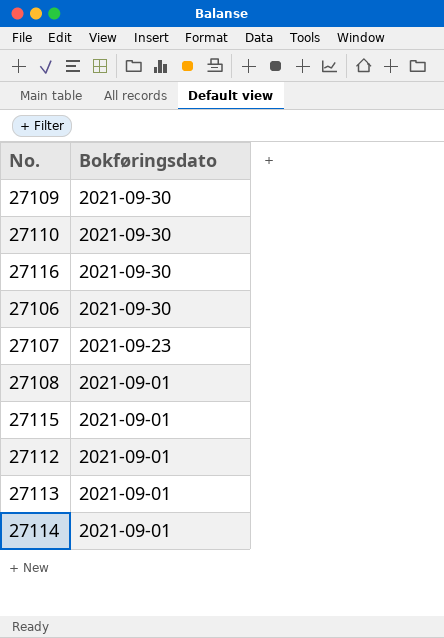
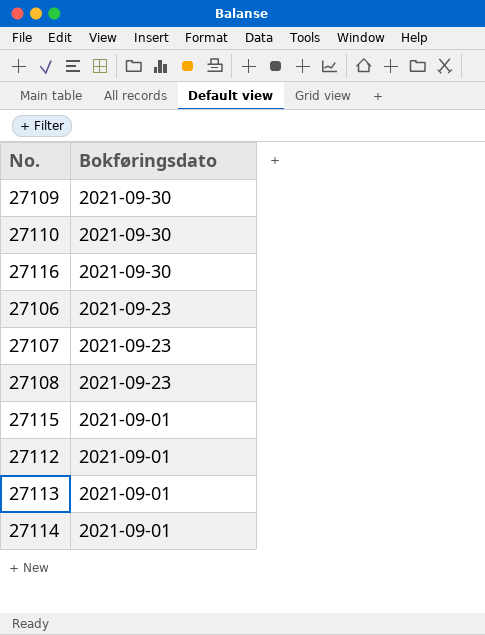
27106 | Bokføringsdato: 2021-09-30 -> 2021-09-23
27108 | Bokføringsdato: 2021-09-01 -> 2021-09-23

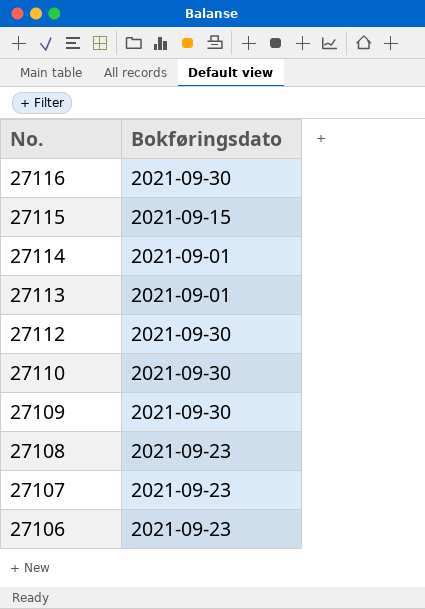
row order: Bokføringsdato descending -> No. descending
27115 | Bokføringsdato: 2021-09-01 -> 2021-09-15
27112 | Bokføringsdato: 2021-09-01 -> 2021-09-30

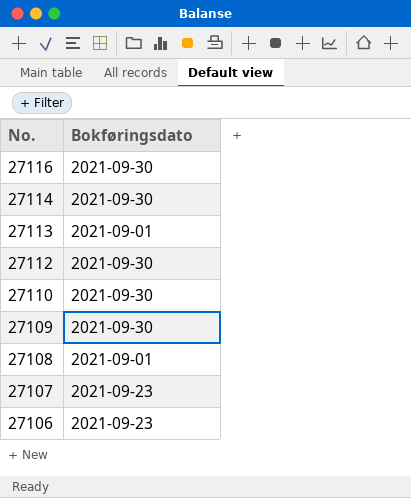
row 27115: 2021-09-15 -> none
27114 | Bokføringsdato: 2021-09-01 -> 2021-09-30
27108 | Bokføringsdato: 2021-09-23 -> 2021-09-01

